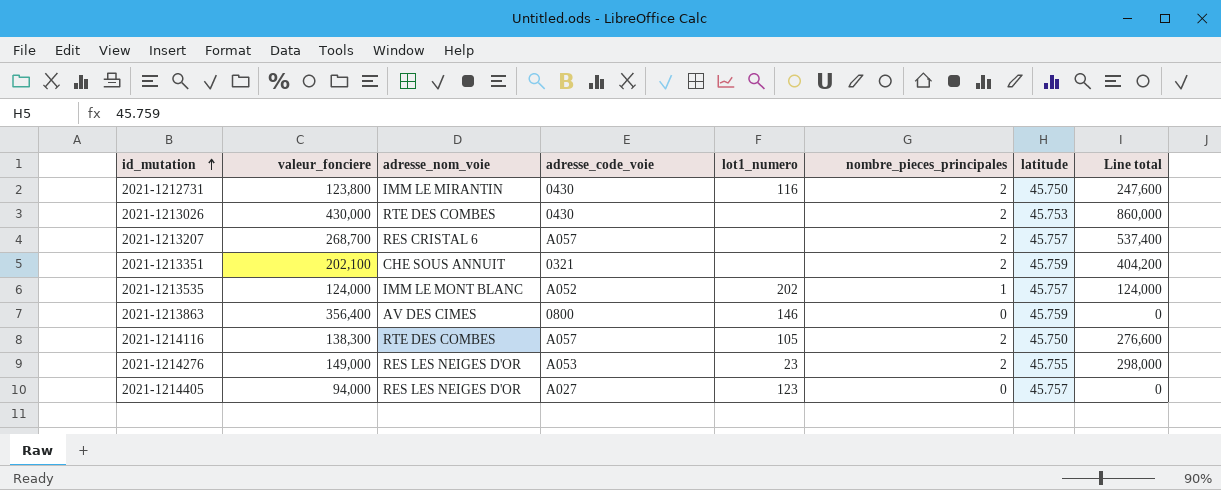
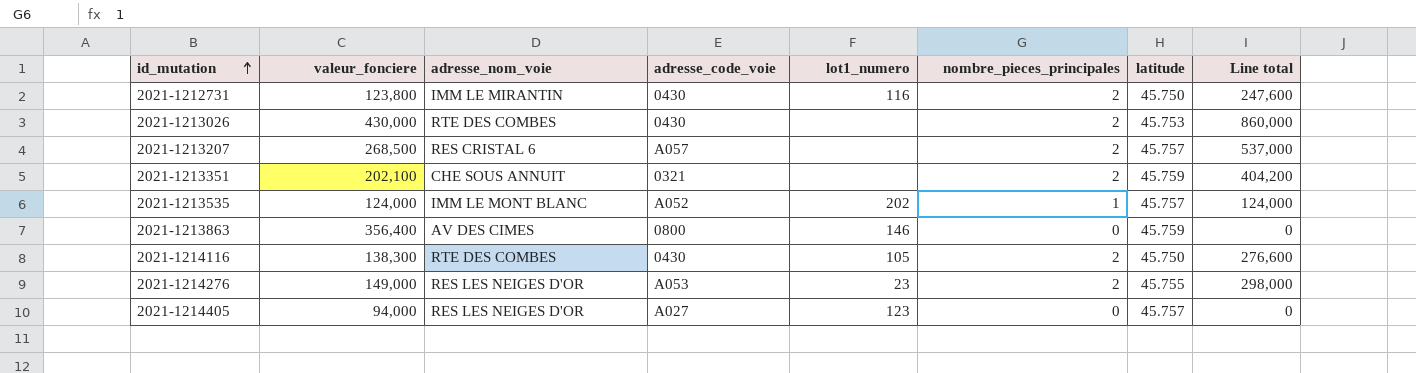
2021-1213207 | valeur_fonciere: 268,700 -> 268,500
2021-1213207 | Line total: 537,400 -> 537,000
2021-1214116 | adresse_code_voie: A057 -> 0430

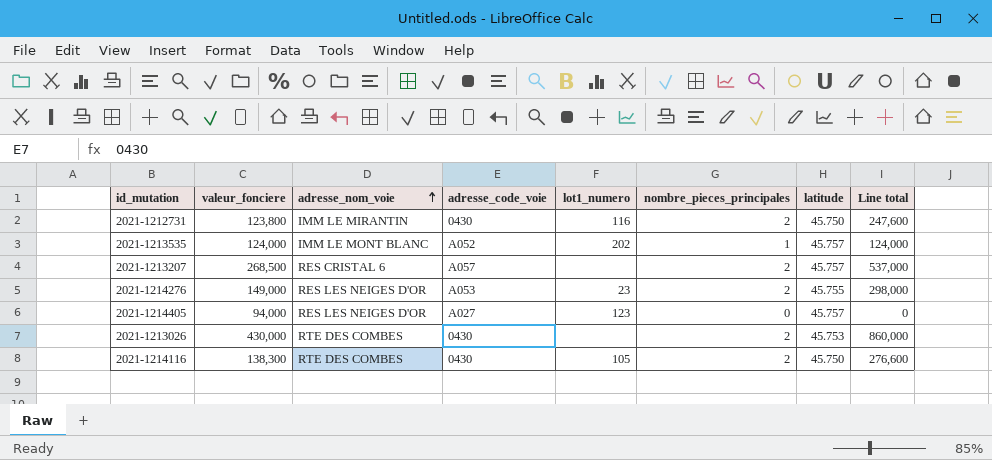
row order: id_mutation ascending -> adresse_nom_voie ascending
row 2021-1213351: 202,100 | CHE SOUS ANNUIT | 0321 | none | 2 | 45.759 | 404,200 -> none
row 2021-1213863: 356,400 | AV DES CIMES | 0800 | 146 | 0 | 45.759 | 0 -> none

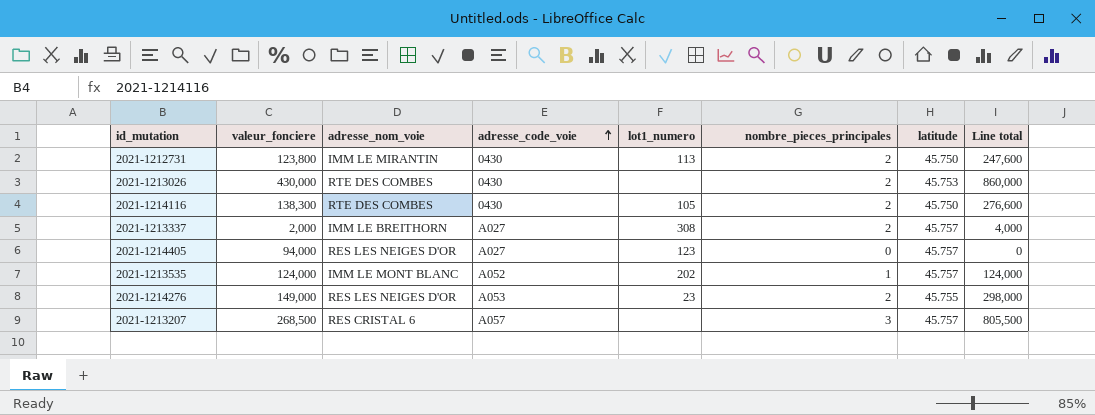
row order: adresse_nom_voie ascending -> adresse_code_voie ascending
2021-1212731 | lot1_numero: 116 -> 113
row 2021-1213337: none -> 2,000 | IMM LE BREITHORN | A027 | 308 | 2 | 45.757 | 4,000
2021-1213207 | nombre_pieces_principales: 2 -> 3
2021-1213207 | Line total: 537,000 -> 805,500

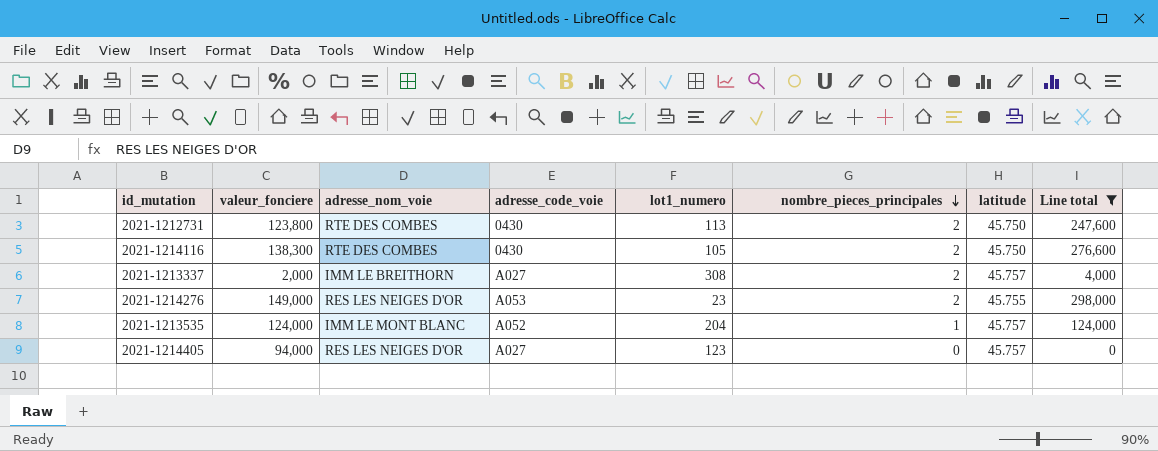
filter: none -> Line total <= 298,000
row order: adresse_code_voie ascending -> nombre_pieces_principales descending
2021-1212731 | adresse_nom_voie: IMM LE MIRANTIN -> RTE DES COMBES
2021-1213535 | lot1_numero: 202 -> 204

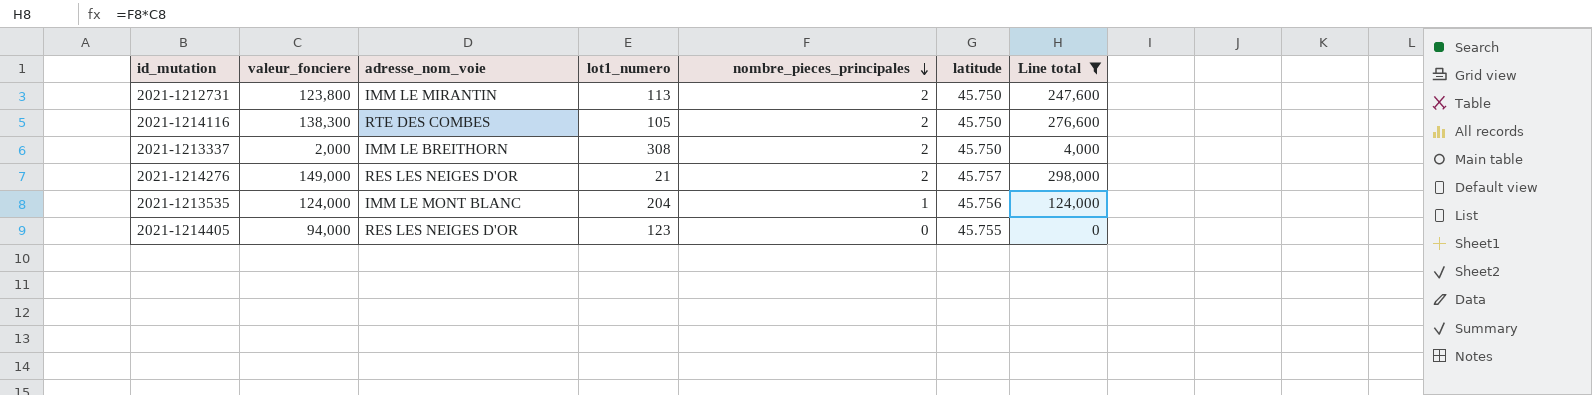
column adresse_code_voie | position: 4 -> none
2021-1212731 | adresse_nom_voie: RTE DES COMBES -> IMM LE MIRANTIN
2021-1213337 | latitude: 45.757 -> 45.750
2021-1214276 | lot1_numero: 23 -> 21
2021-1214276 | latitude: 45.755 -> 45.757
2021-1213535 | latitude: 45.757 -> 45.756
2021-1214405 | latitude: 45.757 -> 45.755

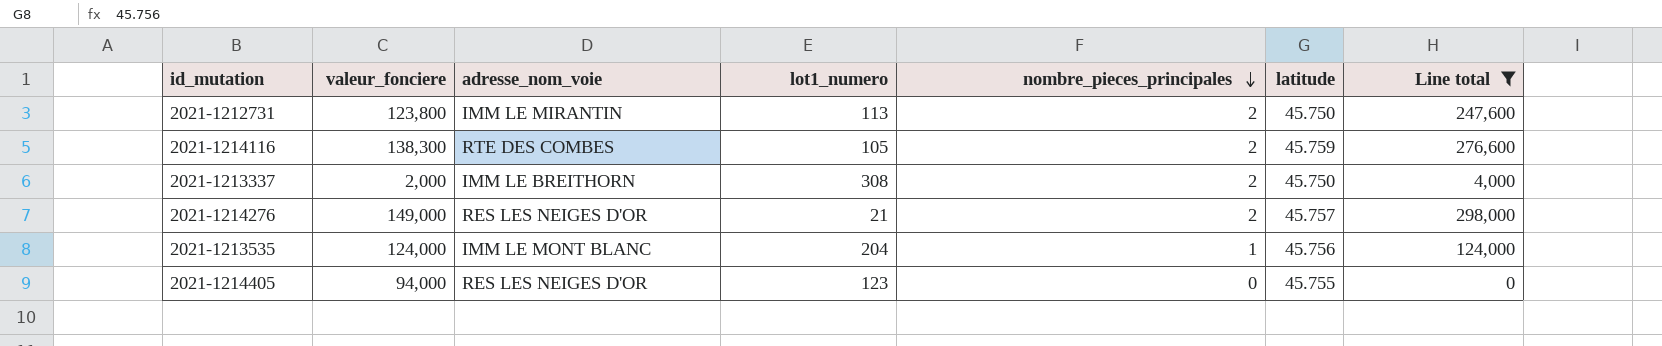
2021-1214116 | latitude: 45.750 -> 45.759

